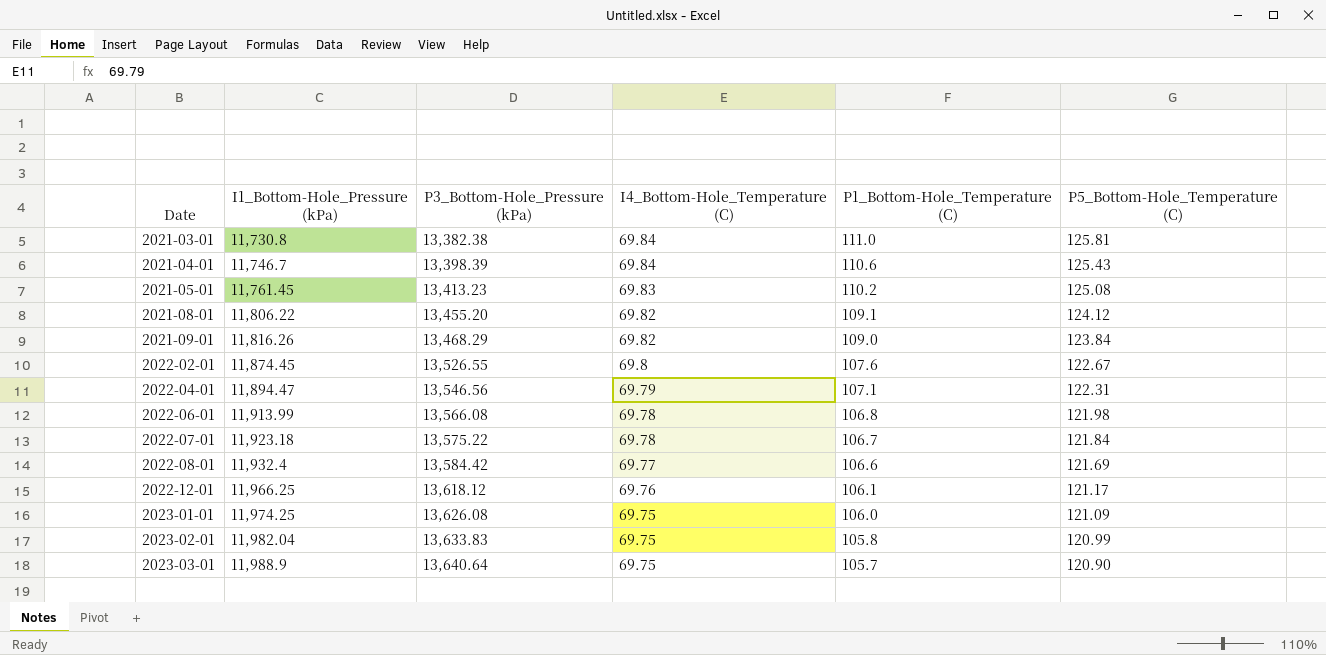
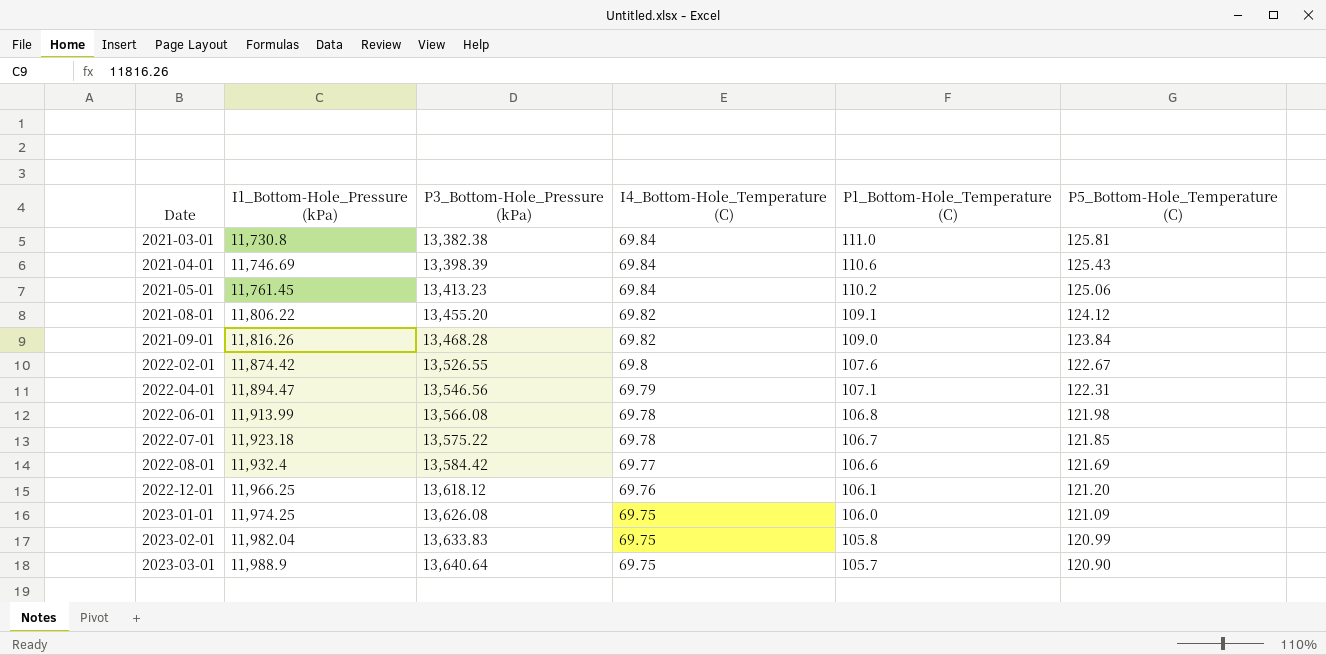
2021-04-01 | I1_Bottom-Hole_Pressure (kPa): 11,746.7 -> 11,746.69
2021-05-01 | I4_Bottom-Hole_Temperature (C): 69.83 -> 69.84
2021-05-01 | P5_Bottom-Hole_Temperature (C): 125.08 -> 125.06
2021-09-01 | P3_Bottom-Hole_Pressure (kPa): 13,468.29 -> 13,468.28
2022-02-01 | I1_Bottom-Hole_Pressure (kPa): 11,874.45 -> 11,874.42
2022-07-01 | P5_Bottom-Hole_Temperature (C): 121.84 -> 121.85
2022-12-01 | P5_Bottom-Hole_Temperature (C): 121.17 -> 121.20

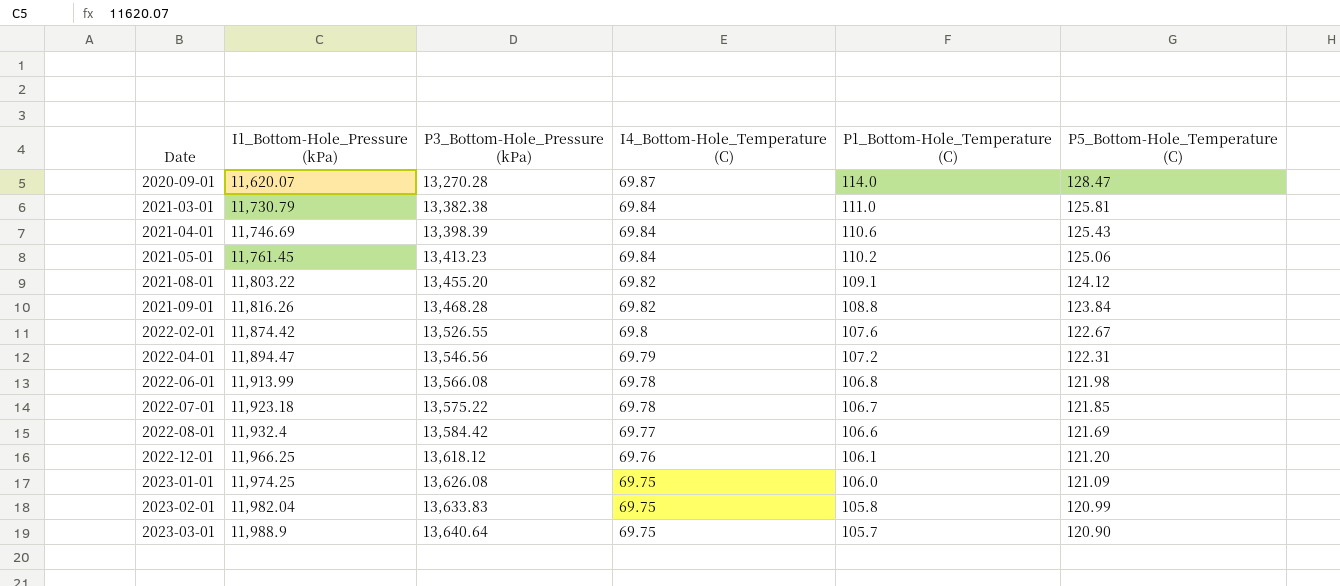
row 2020-09-01: none -> 11,620.07 | 13,270.28 | 69.87 | 114.0 | 128.47
2021-03-01 | I1_Bottom-Hole_Pressure (kPa): 11,730.8 -> 11,730.79
2021-08-01 | I1_Bottom-Hole_Pressure (kPa): 11,806.22 -> 11,803.22
2021-09-01 | P1_Bottom-Hole_Temperature (C): 109.0 -> 108.8
2022-04-01 | P1_Bottom-Hole_Temperature (C): 107.1 -> 107.2

